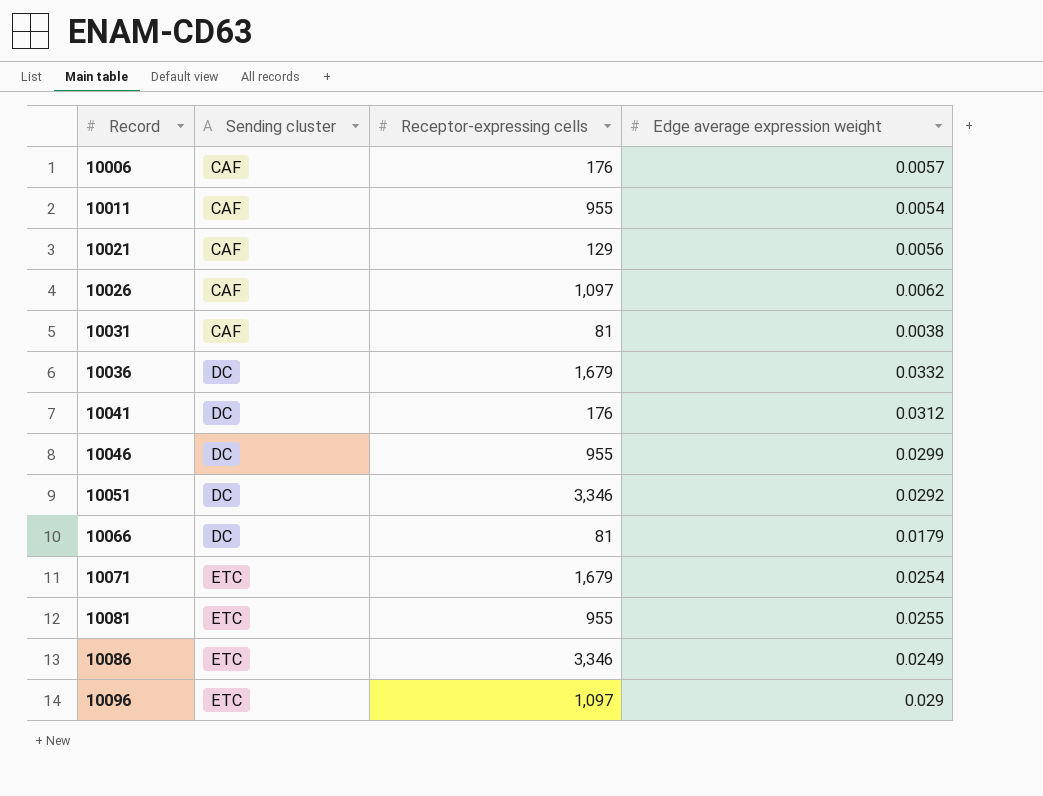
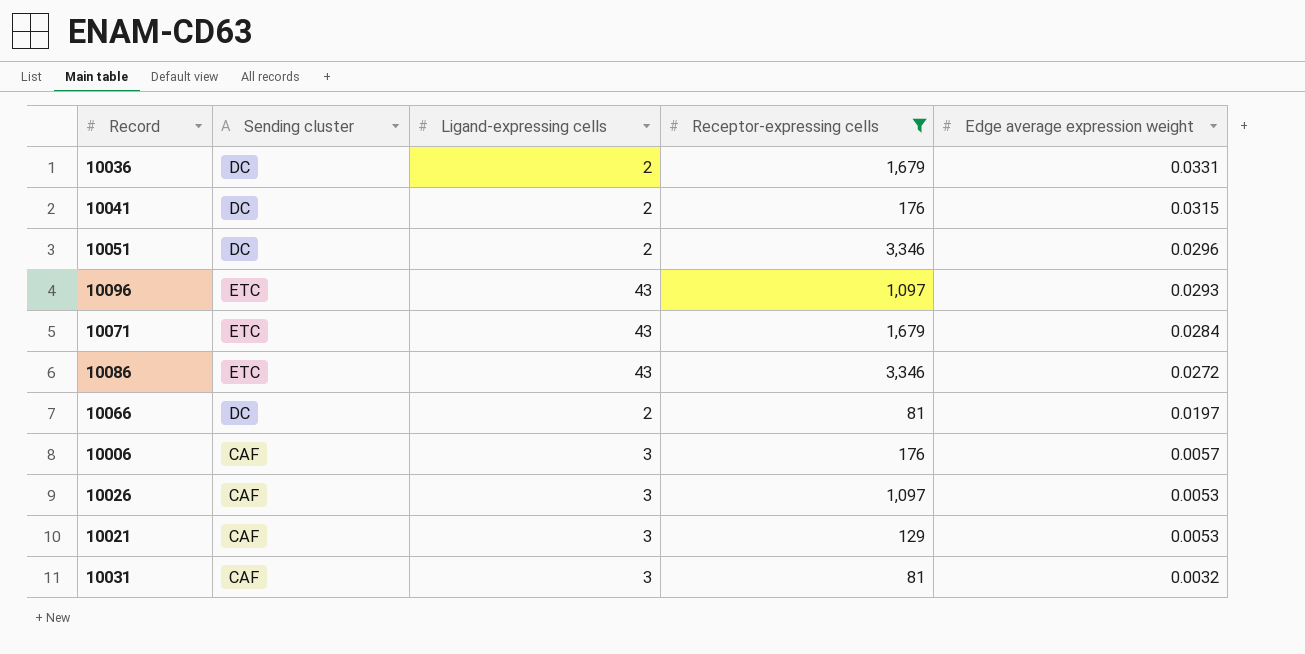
filter: none -> Receptor-expressing cells != 955
row order: Record ascending -> Edge average expression weight descending
column Ligand-expressing cells | position: none -> 3
10036 | Edge average expression weight: 0.0332 -> 0.0331
10041 | Edge average expression weight: 0.0312 -> 0.0315
10051 | Edge average expression weight: 0.0292 -> 0.0296
10096 | Edge average expression weight: 0.029 -> 0.0293
10071 | Edge average expression weight: 0.0254 -> 0.0284
10086 | Edge average expression weight: 0.0249 -> 0.0272
10066 | Edge average expression weight: 0.0179 -> 0.0197
10026 | Edge average expression weight: 0.0062 -> 0.0053
10021 | Edge average expression weight: 0.0056 -> 0.0053
10031 | Edge average expression weight: 0.0038 -> 0.0032

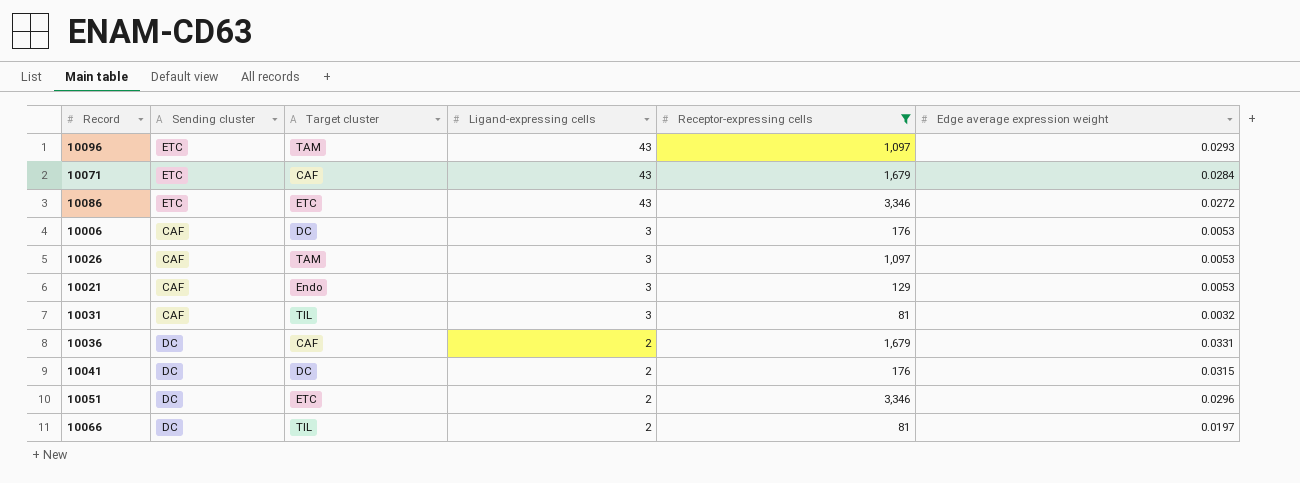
row order: Edge average expression weight descending -> Ligand-expressing cells descending
column Target cluster | position: none -> 3
10006 | Edge average expression weight: 0.0057 -> 0.0053

